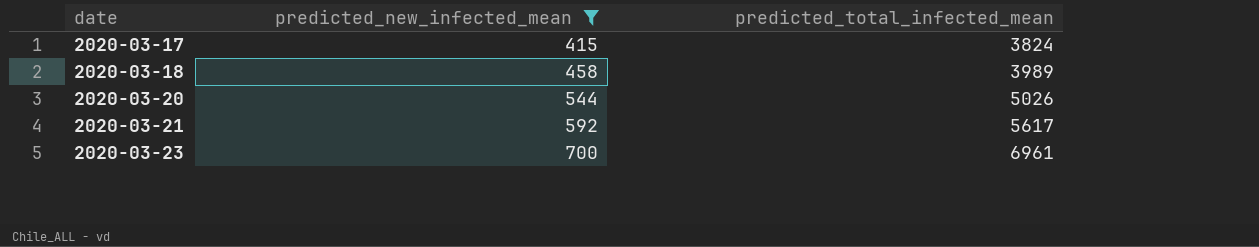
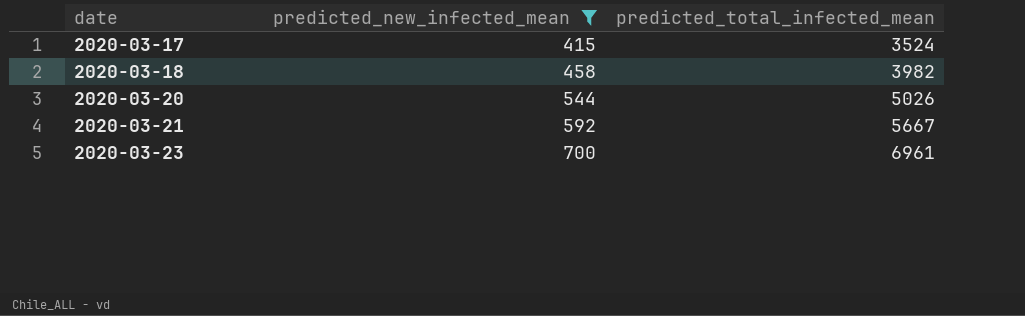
2020-03-17 | predicted_total_infected_mean: 3824 -> 3524
2020-03-18 | predicted_total_infected_mean: 3989 -> 3982
2020-03-21 | predicted_total_infected_mean: 5617 -> 5667

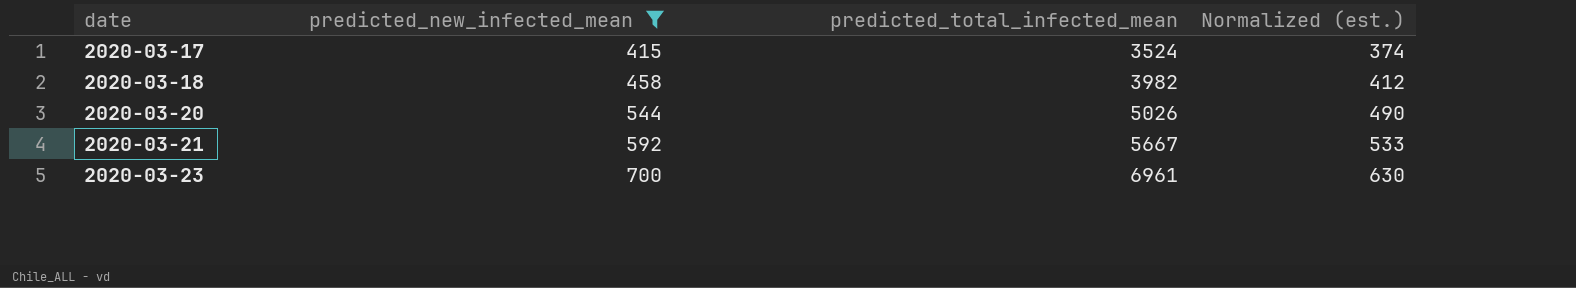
column Normalized (est.) | formula: none -> [predicted_new_infected_mean] * 0.9

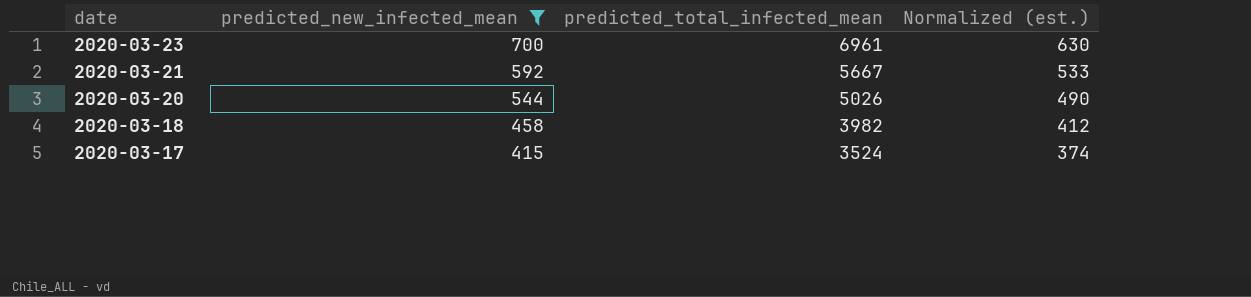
row order: date ascending -> date descending

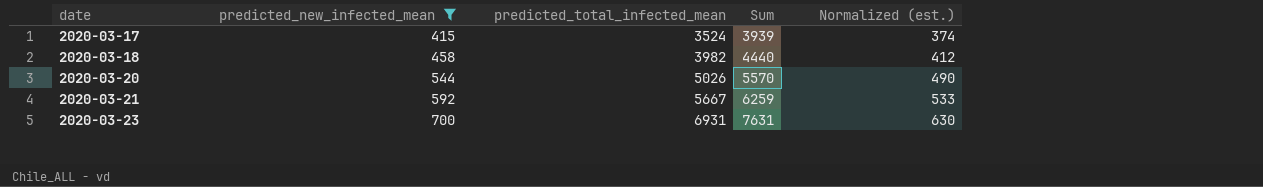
row order: date descending -> date ascending
column Sum | formula: none -> [predicted_new_infected_mean] + [predicted_total_infected_mean]
2020-03-23 | predicted_total_infected_mean: 6961 -> 6931

